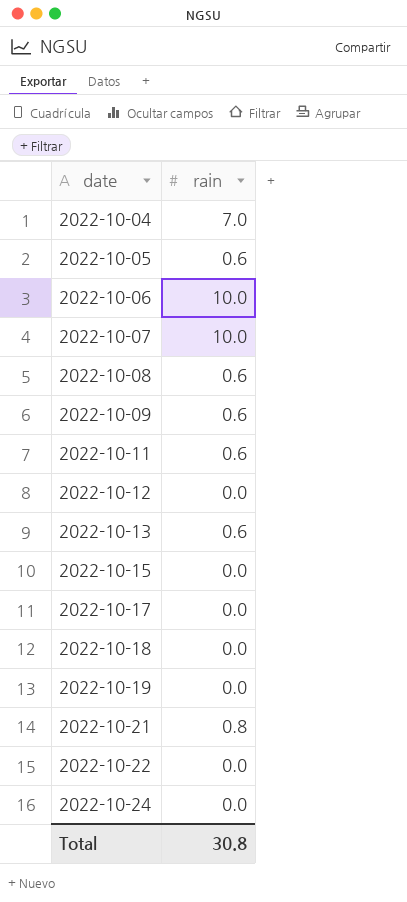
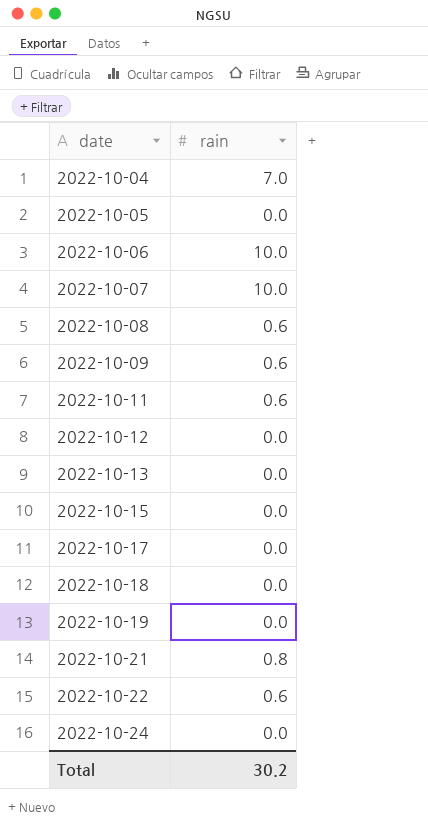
2022-10-05 | rain: 0.6 -> 0.0
2022-10-13 | rain: 0.6 -> 0.0
2022-10-22 | rain: 0.0 -> 0.6
Total | rain: 30.8 -> 30.2

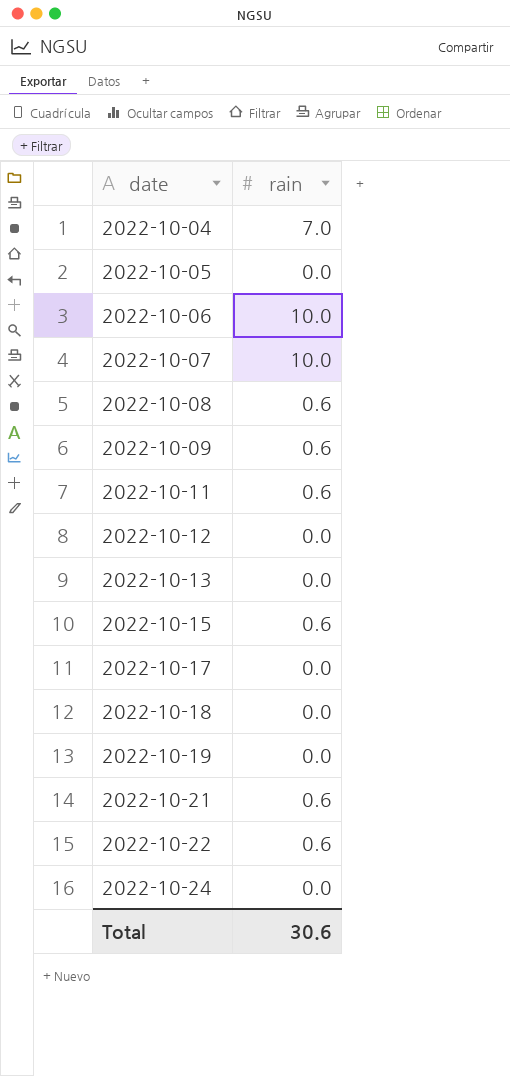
2022-10-15 | rain: 0.0 -> 0.6
2022-10-21 | rain: 0.8 -> 0.6
Total | rain: 30.2 -> 30.6

